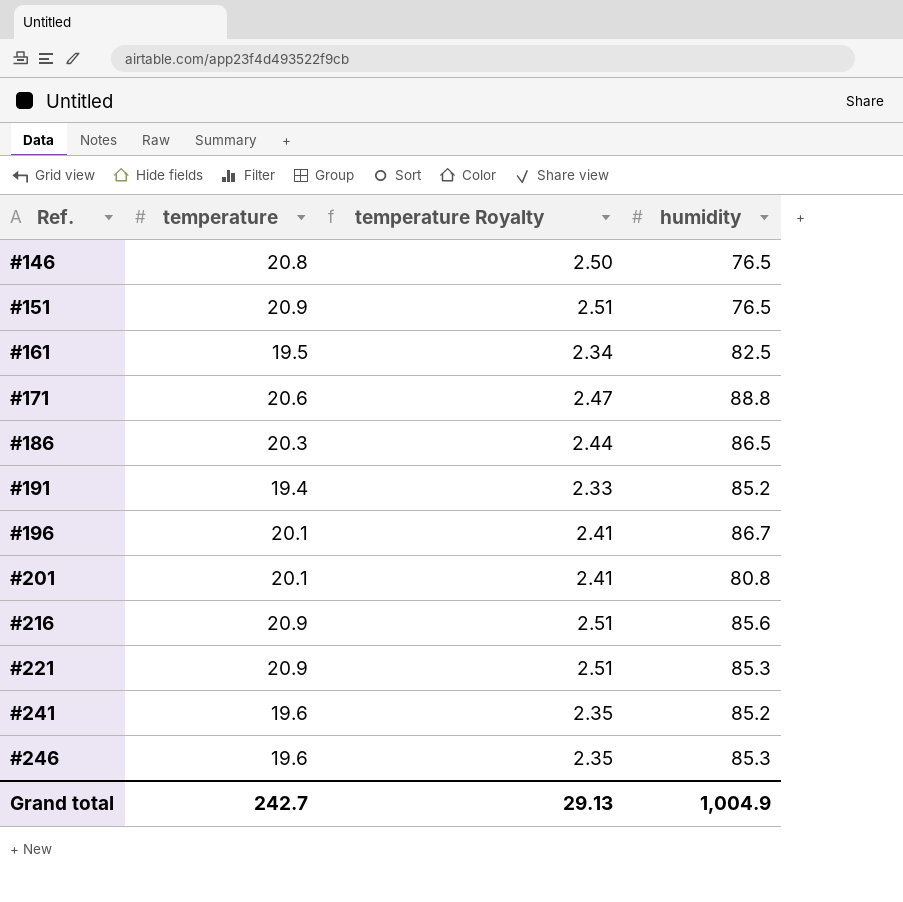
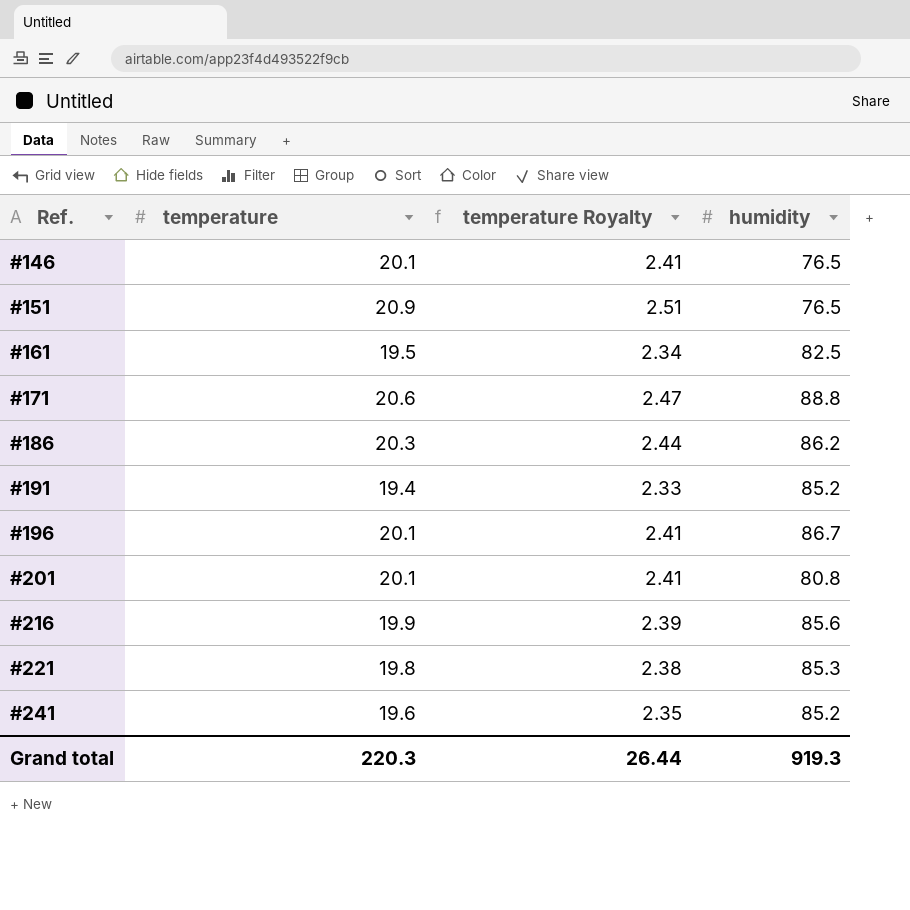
row #246: 19.6 | 2.35 | 85.3 -> none
#146 | temperature: 20.8 -> 20.1
#146 | temperature Royalty: 2.50 -> 2.41
#186 | humidity: 86.5 -> 86.2
#216 | temperature: 20.9 -> 19.9
#216 | temperature Royalty: 2.51 -> 2.39
#221 | temperature: 20.9 -> 19.8
#221 | temperature Royalty: 2.51 -> 2.38
Grand total | temperature: 242.7 -> 220.3
Grand total | temperature Royalty: 29.13 -> 26.44
Grand total | humidity: 1,004.9 -> 919.3

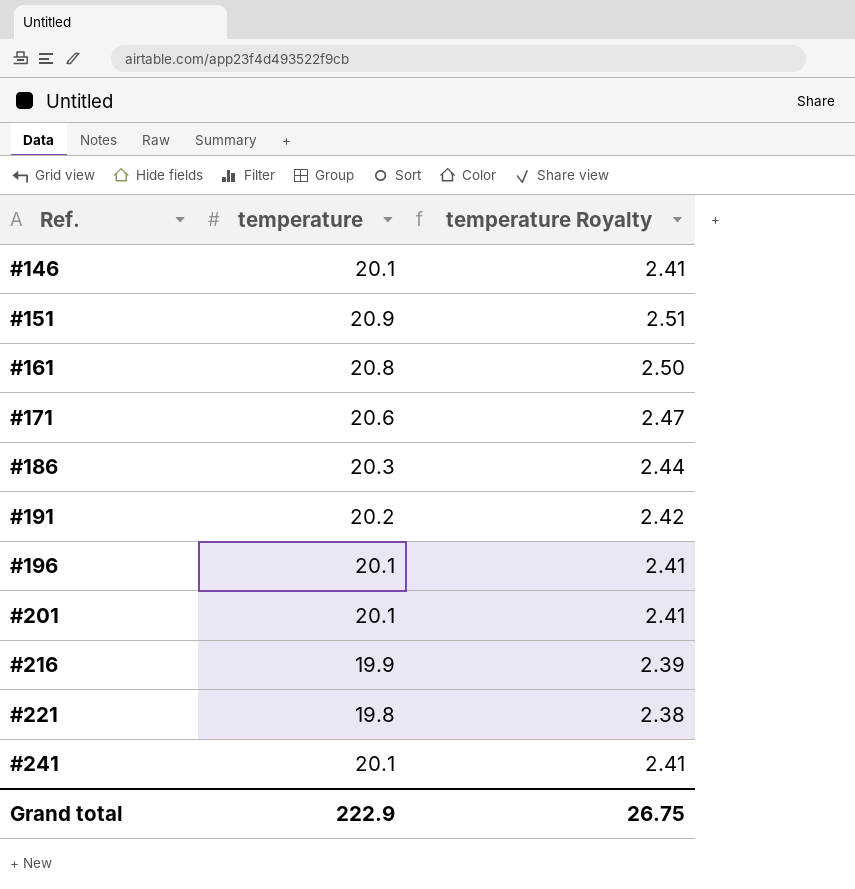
column humidity | position: 4 -> none
#161 | temperature: 19.5 -> 20.8
#161 | temperature Royalty: 2.34 -> 2.50
#191 | temperature: 19.4 -> 20.2
#191 | temperature Royalty: 2.33 -> 2.42
#241 | temperature: 19.6 -> 20.1
#241 | temperature Royalty: 2.35 -> 2.41
Grand total | temperature: 220.3 -> 222.9
Grand total | temperature Royalty: 26.44 -> 26.75

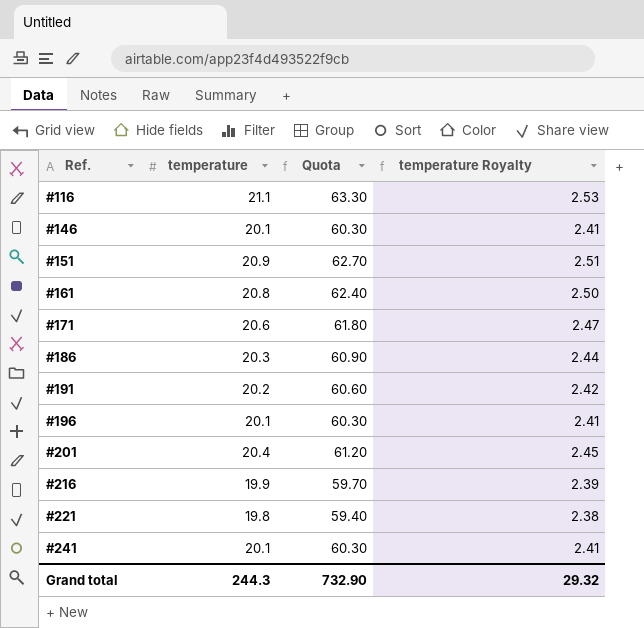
column Quota | formula: none -> [temperature] * 3
row #116: none -> 21.1 | 63.30 | 2.53
#201 | temperature: 20.1 -> 20.4
#201 | temperature Royalty: 2.41 -> 2.45
Grand total | temperature: 222.9 -> 244.3
Grand total | temperature Royalty: 26.75 -> 29.32

